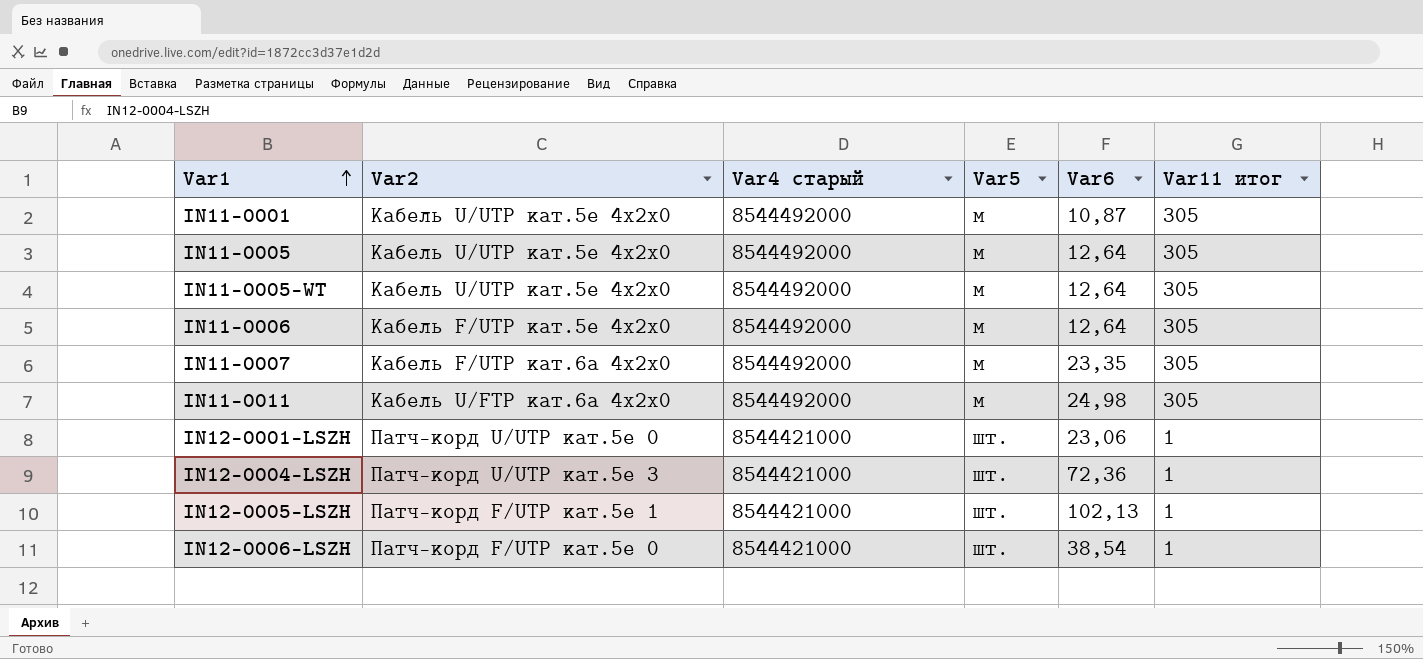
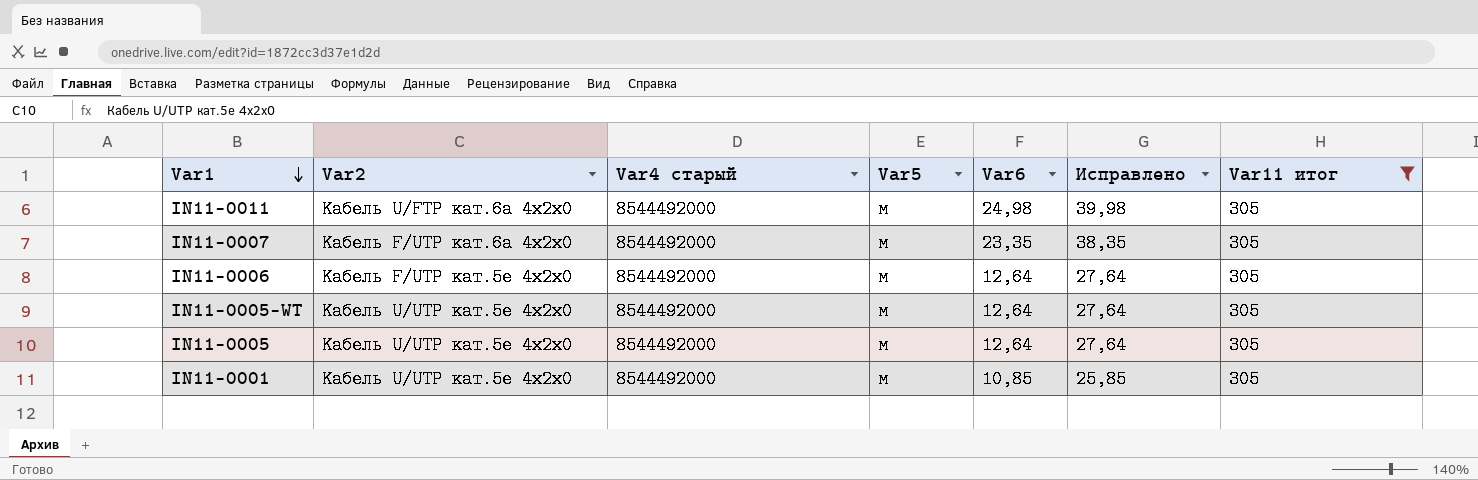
filter: none -> Var11 итог = 305
row order: Var1 ascending -> Var1 descending
column Исправлено | formula: none -> [Var6] + 15
IN11-0001 | Var6: 10,87 -> 10,85

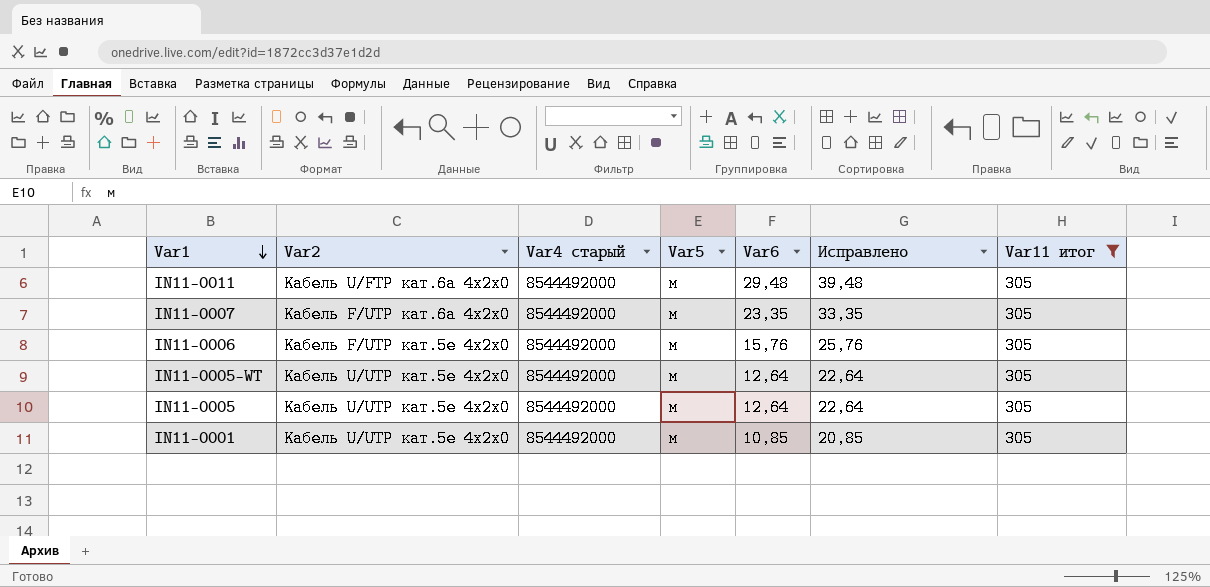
column Исправлено | formula: [Var6] + 15 -> [Var6] + 10
IN11-0011 | Var6: 24,98 -> 29,48
IN11-0006 | Var6: 12,64 -> 15,76

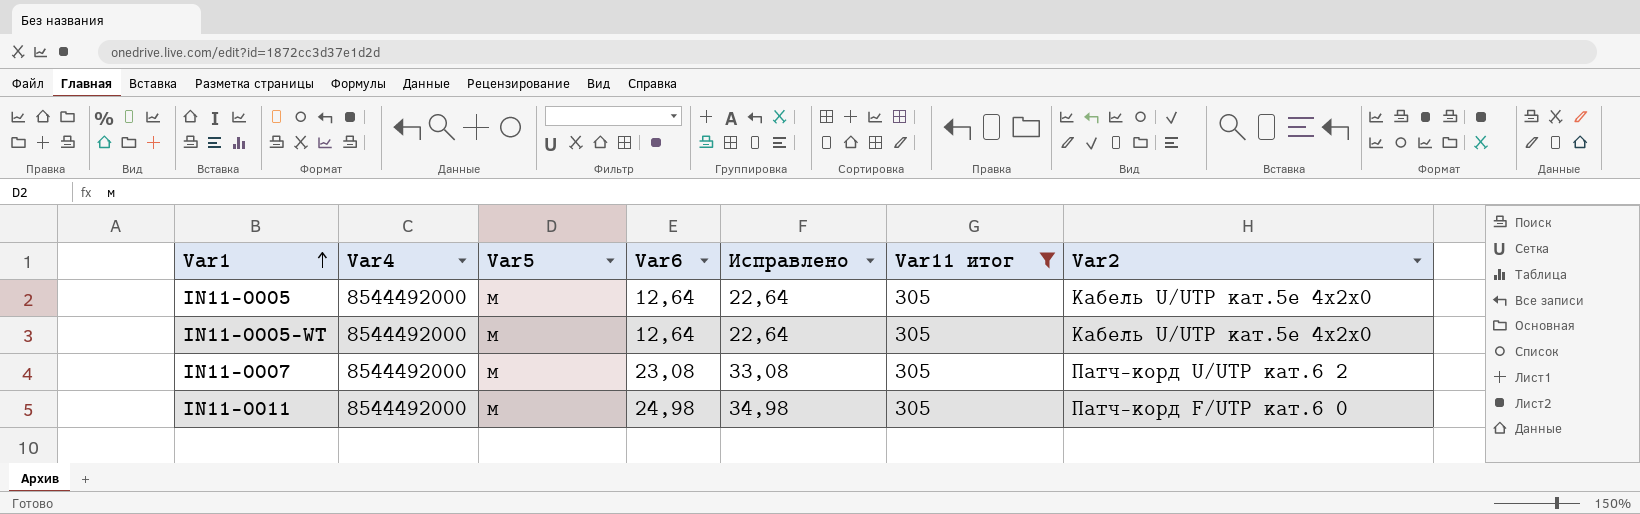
row order: Var1 descending -> Var1 ascending
column name: Var4 старый -> Var4
column Var2 | position: 2 -> 7
row IN11-0006: Кабель F/UTP кат.5е 4х2х0 | 8544492000 | м | 15,76 | 25,76 | 305 -> none
row IN11-0001: Кабель U/UTP кат.5е 4х2х0 | 8544492000 | м | 10,85 | 20,85 | 305 -> none
IN11-0007 | Var6: 23,35 -> 23,08
IN11-0007 | Исправлено: 33,35 -> 33,08
IN11-0007 | Var2: Кабель F/UTP кат.6a 4х2х0 -> Патч-корд U/UTP кат.6 2
IN11-0011 | Var6: 29,48 -> 24,98
IN11-0011 | Исправлено: 39,48 -> 34,98
IN11-0011 | Var2: Кабель U/FTP кат.6a 4х2х0 -> Патч-корд F/UTP кат.6 0

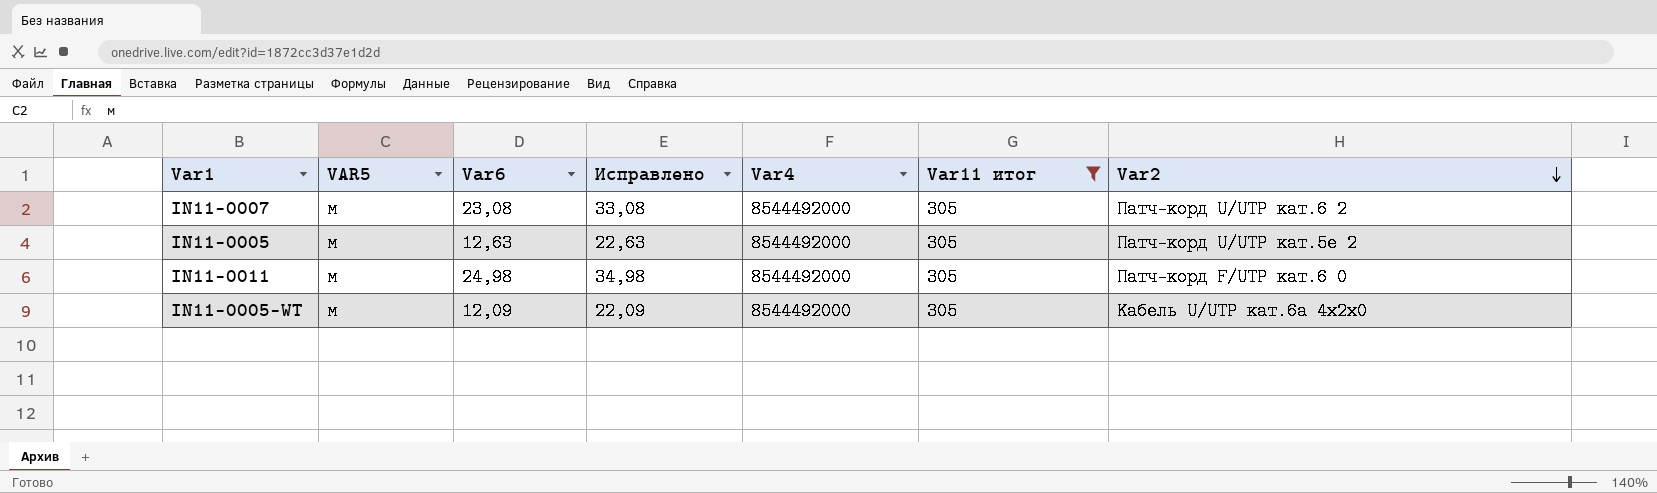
row order: Var1 ascending -> Var2 descending
column name: Var5 -> VAR5
column Var4 | position: 2 -> 5
IN11-0005 | Var6: 12,64 -> 12,63
IN11-0005 | Исправлено: 22,64 -> 22,63
IN11-0005 | Var2: Кабель U/UTP кат.5е 4х2х0 -> Патч-корд U/UTP кат.5е 2
IN11-0005-WT | Var6: 12,64 -> 12,09
IN11-0005-WT | Исправлено: 22,64 -> 22,09
IN11-0005-WT | Var2: Кабель U/UTP кат.5е 4х2х0 -> Кабель U/UTP кат.6a 4х2х0

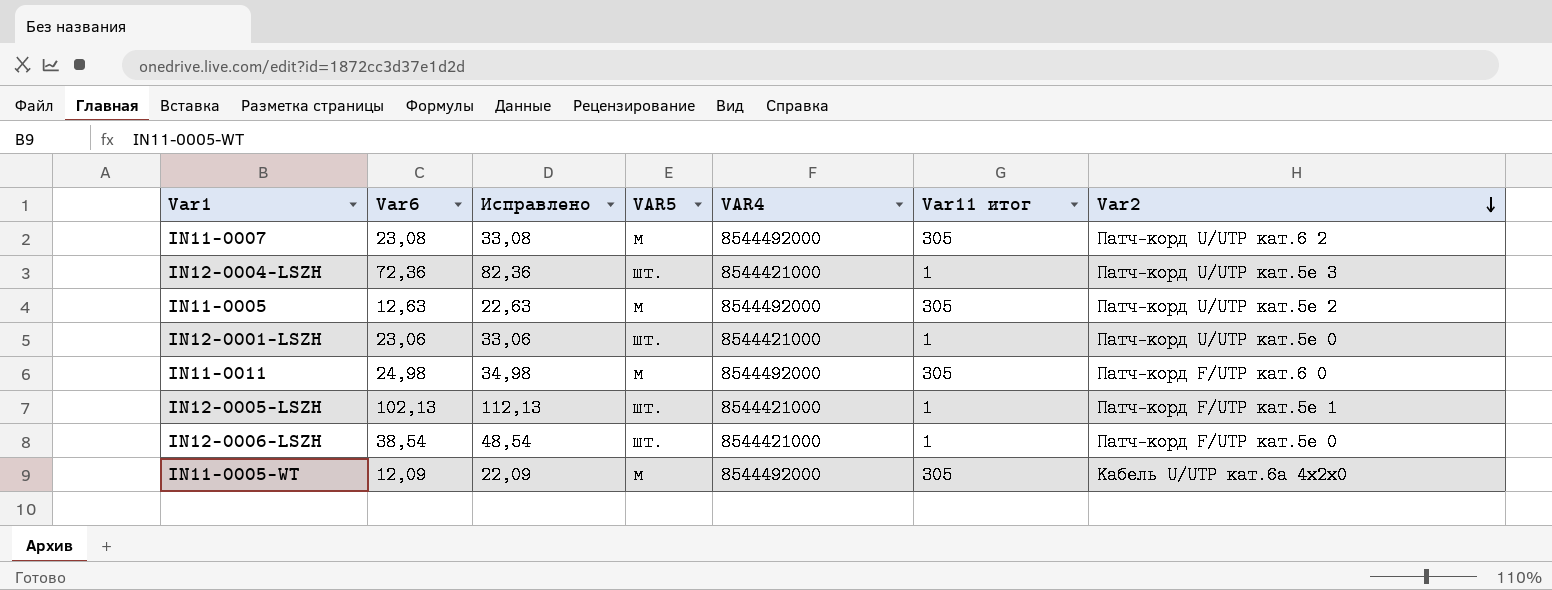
filter: Var11 итог = 305 -> none
column VAR5 | position: 2 -> 4
column name: Var4 -> VAR4

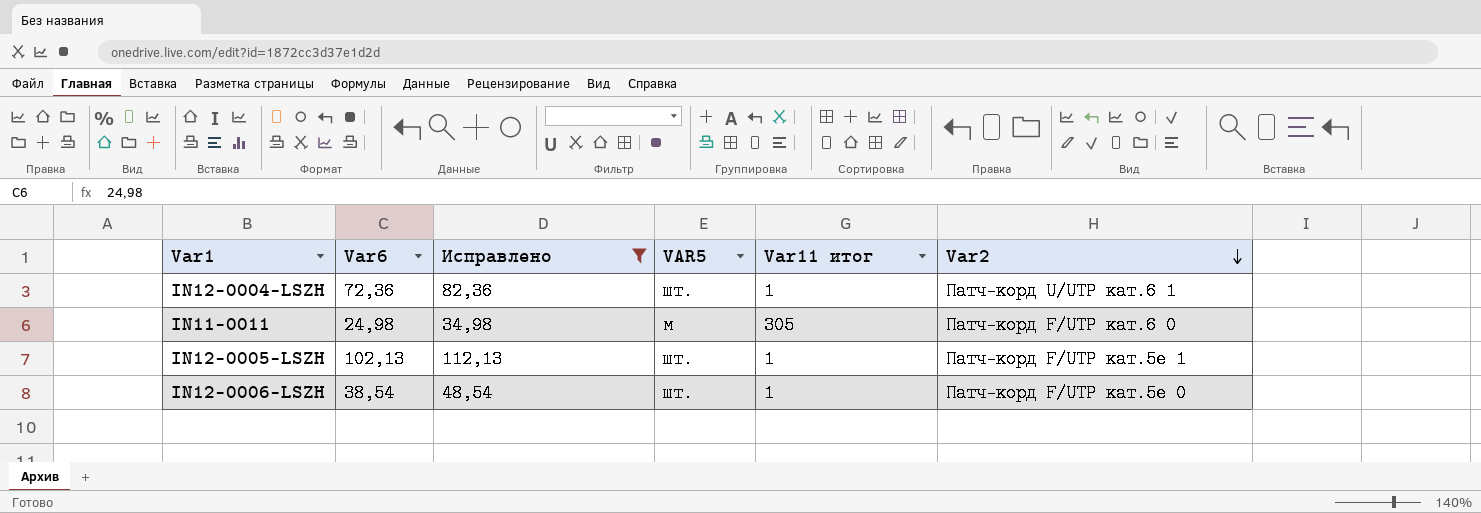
filter: none -> Исправлено >= 34,98
column VAR4 | position: 5 -> none
IN12-0004-LSZH | Var2: Патч-корд U/UTP кат.5е 3 -> Патч-корд U/UTP кат.6 1

